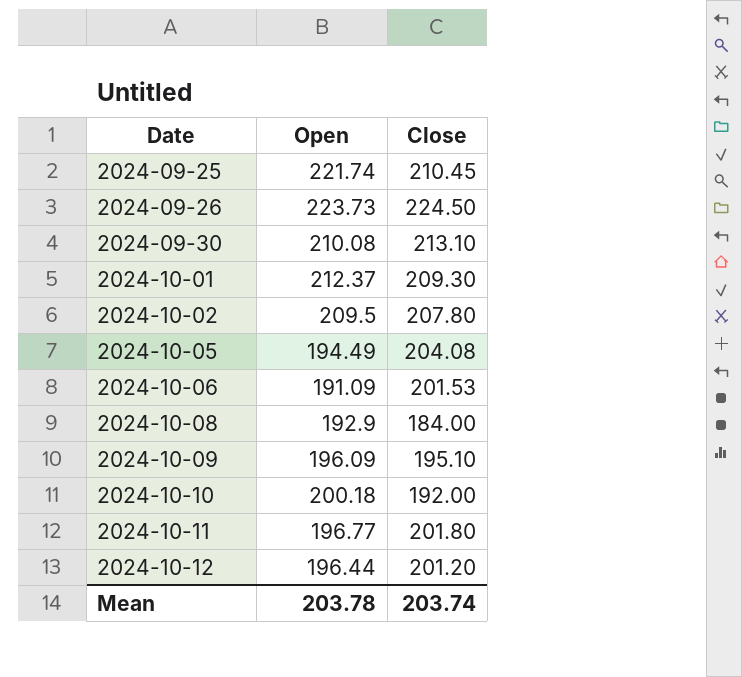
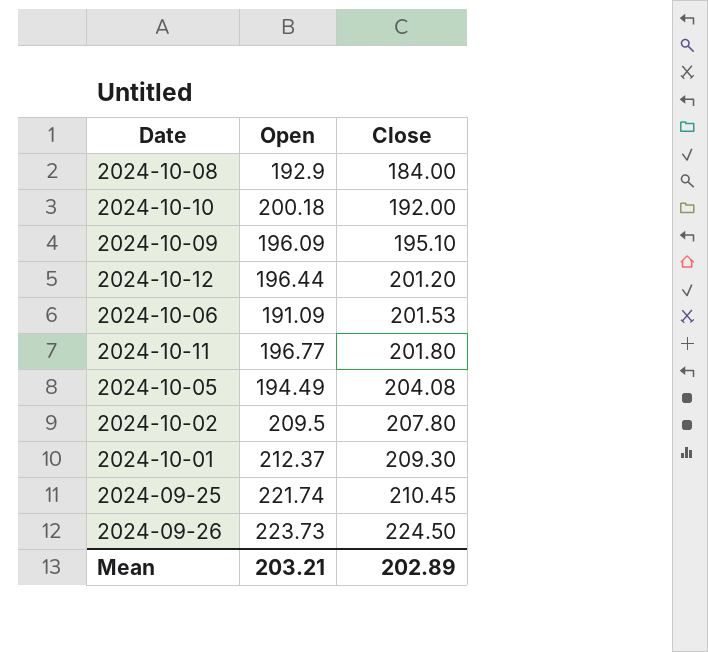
row order: Date ascending -> Close ascending
row 2024-09-30: 210.08 | 213.10 -> none
Mean | Open: 203.78 -> 203.21
Mean | Close: 203.74 -> 202.89

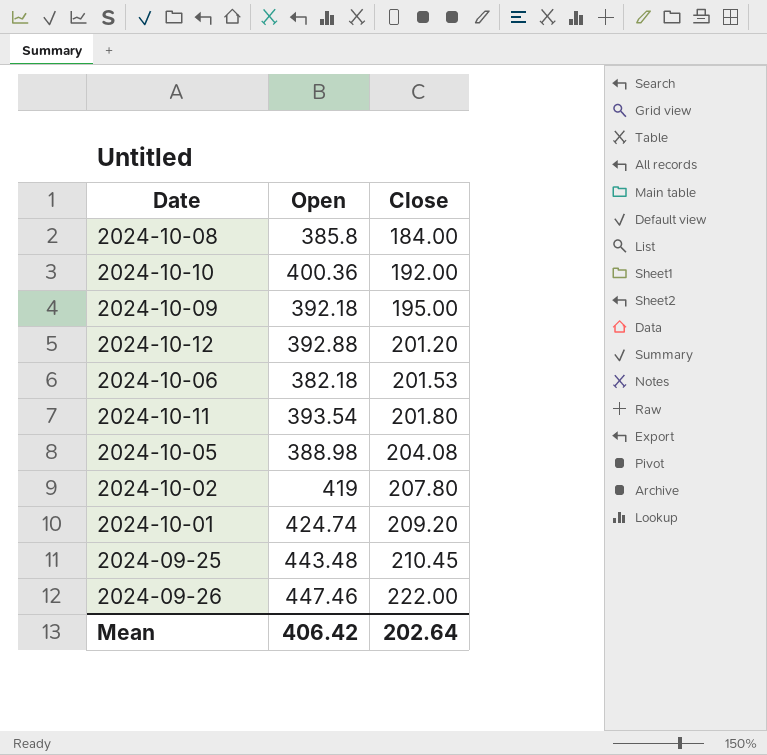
2024-10-08 | Open: 192.9 -> 385.8
2024-10-10 | Open: 200.18 -> 400.36
2024-10-09 | Open: 196.09 -> 392.18
2024-10-09 | Close: 195.10 -> 195.00
2024-10-12 | Open: 196.44 -> 392.88
2024-10-06 | Open: 191.09 -> 382.18
2024-10-11 | Open: 196.77 -> 393.54
2024-10-05 | Open: 194.49 -> 388.98
2024-10-02 | Open: 209.5 -> 419
2024-10-01 | Open: 212.37 -> 424.74
2024-10-01 | Close: 209.30 -> 209.20
2024-09-25 | Open: 221.74 -> 443.48
2024-09-26 | Open: 223.73 -> 447.46
2024-09-26 | Close: 224.50 -> 222.00
Mean | Open: 203.21 -> 406.42
Mean | Close: 202.89 -> 202.64

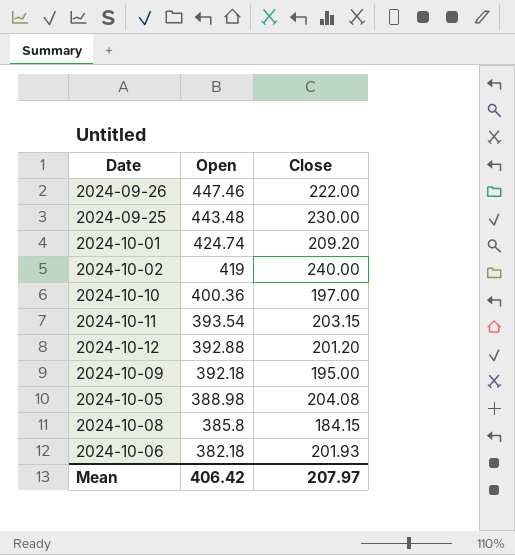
row order: Close ascending -> Open descending
2024-09-25 | Close: 210.45 -> 230.00
2024-10-02 | Close: 207.80 -> 240.00
2024-10-10 | Close: 192.00 -> 197.00
2024-10-11 | Close: 201.80 -> 203.15
2024-10-08 | Close: 184.00 -> 184.15
2024-10-06 | Close: 201.53 -> 201.93
Mean | Close: 202.64 -> 207.97

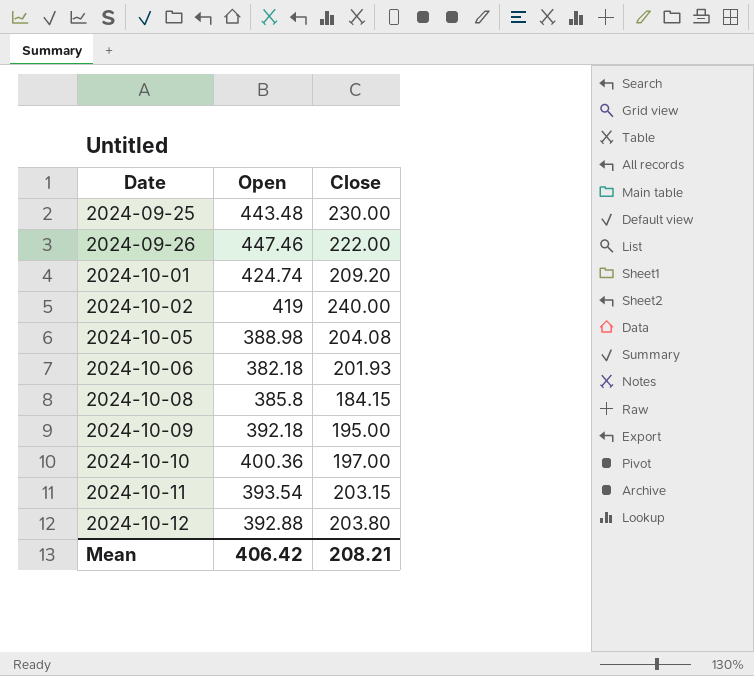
row order: Open descending -> Date ascending
2024-10-12 | Close: 201.20 -> 203.80
Mean | Close: 207.97 -> 208.21

